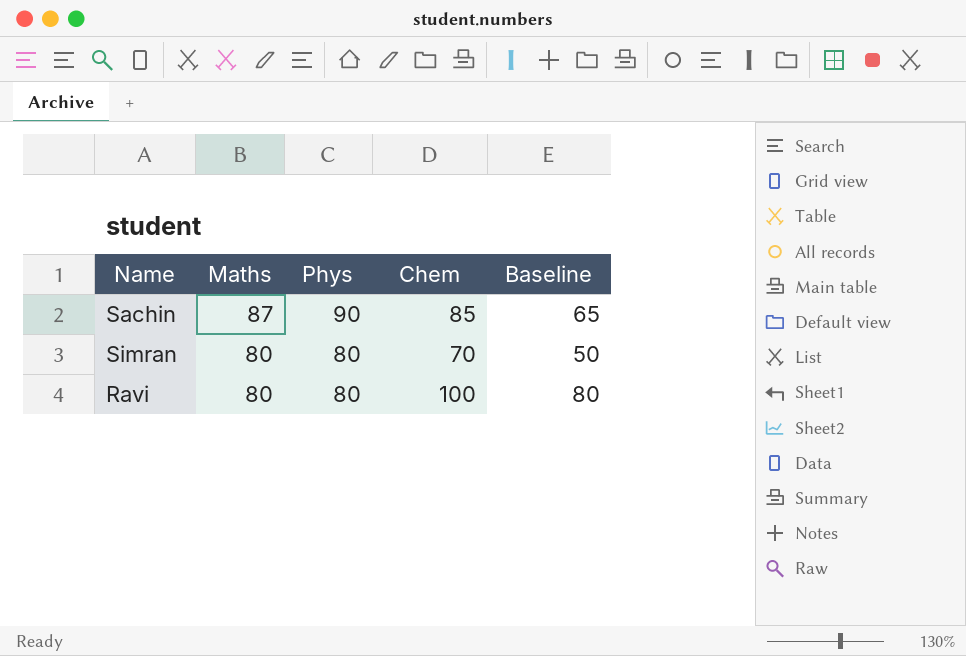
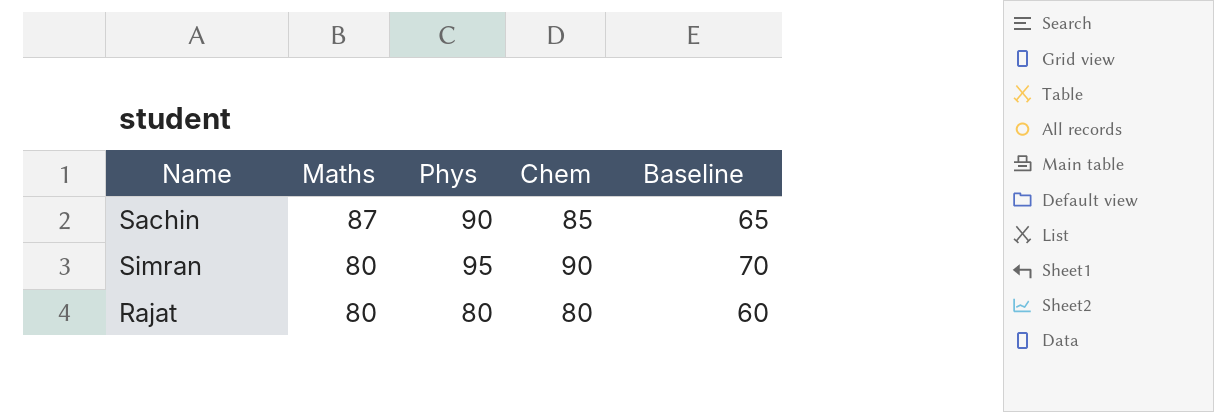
row Ravi: 80 | 80 | 100 | 80 -> none
Simran | Phys: 80 -> 95
Simran | Chem: 70 -> 90
Simran | Baseline: 50 -> 70
row Rajat: none -> 80 | 80 | 80 | 60

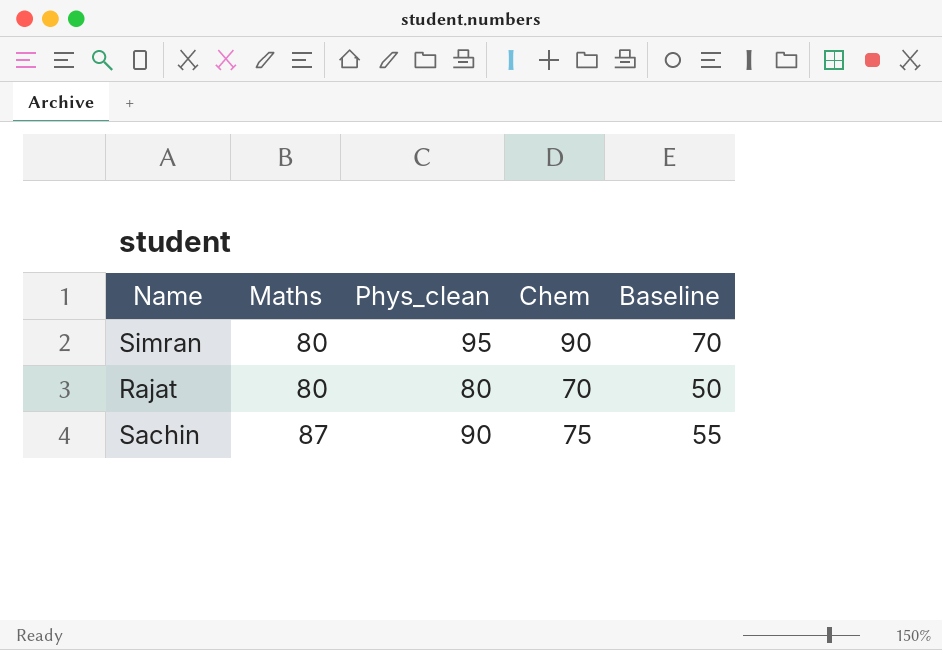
row order: Maths descending -> Maths ascending
column name: Phys -> Phys_clean
Rajat | Chem: 80 -> 70
Rajat | Baseline: 60 -> 50
Sachin | Chem: 85 -> 75
Sachin | Baseline: 65 -> 55

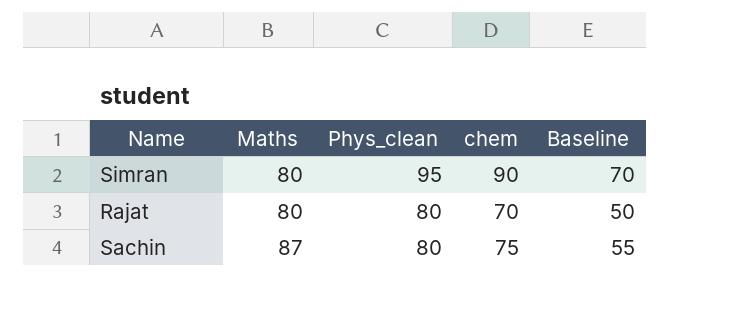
column name: Chem -> chem
Sachin | Phys_clean: 90 -> 80

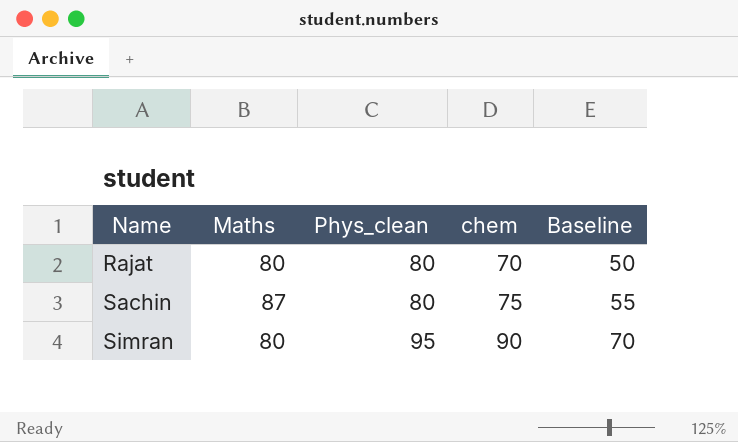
row order: Maths ascending -> Name ascending

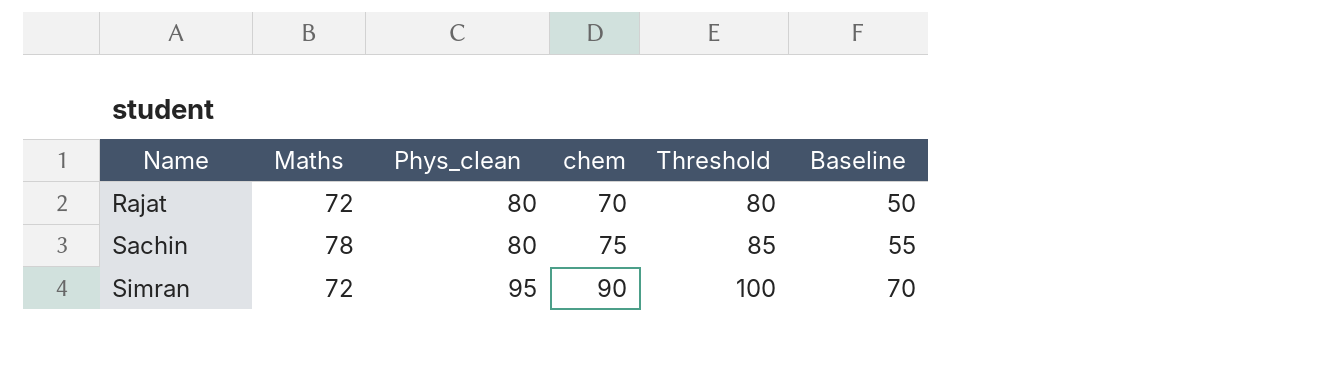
column Threshold | formula: none -> [chem] + 10
Rajat | Maths: 80 -> 72
Sachin | Maths: 87 -> 78
Simran | Maths: 80 -> 72

